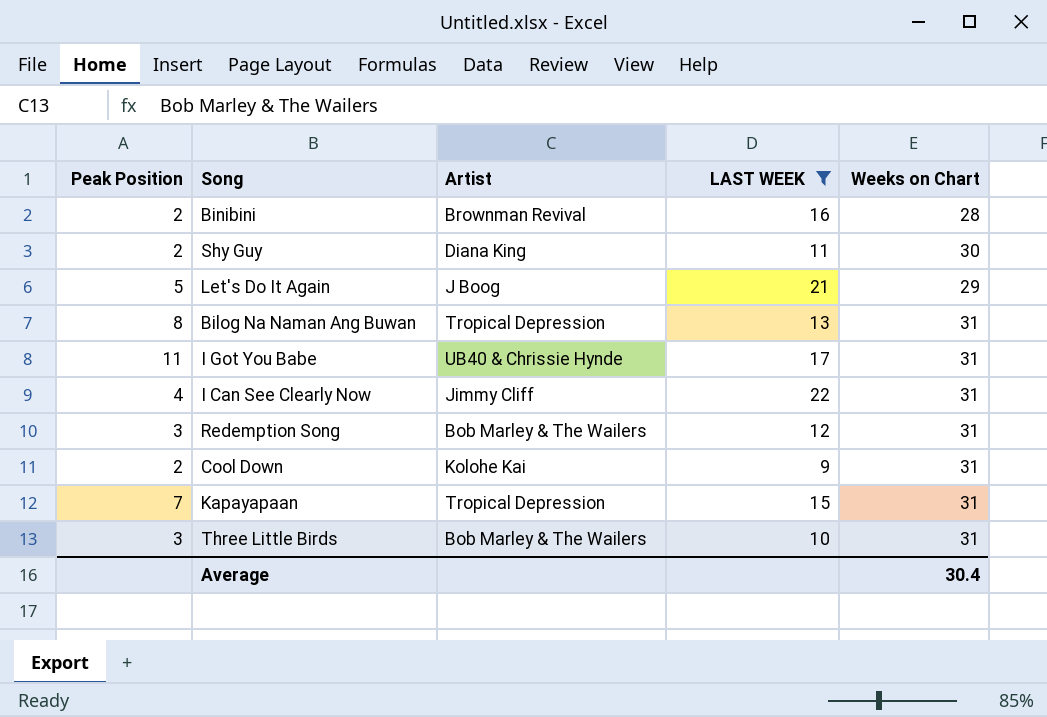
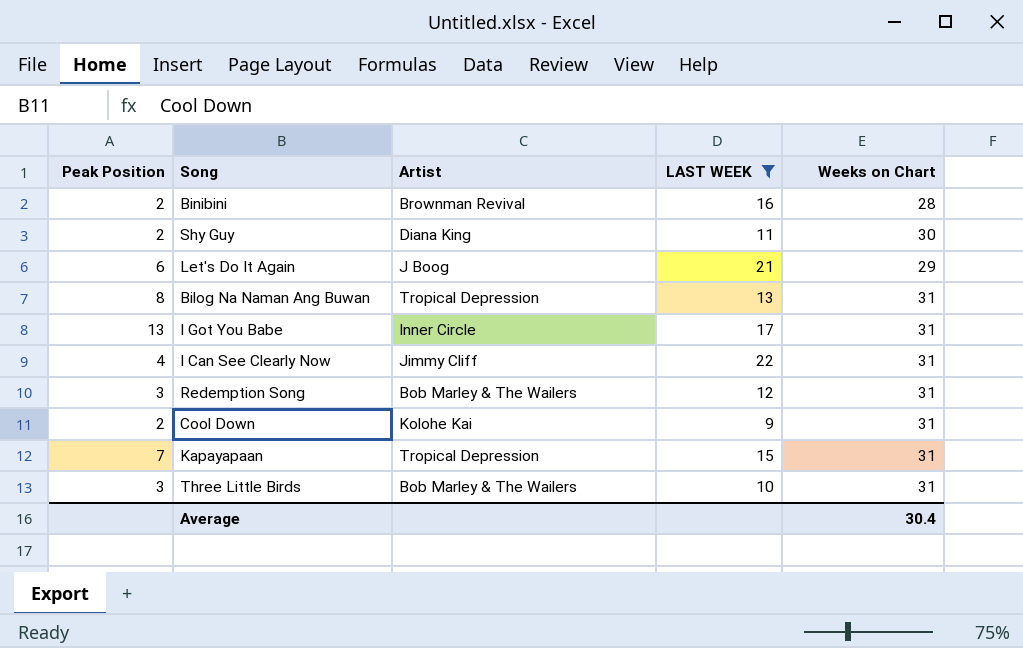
Let's Do It Again | Peak Position: 5 -> 6
I Got You Babe | Peak Position: 11 -> 13
I Got You Babe | Artist: UB40 & Chrissie Hynde -> Inner Circle

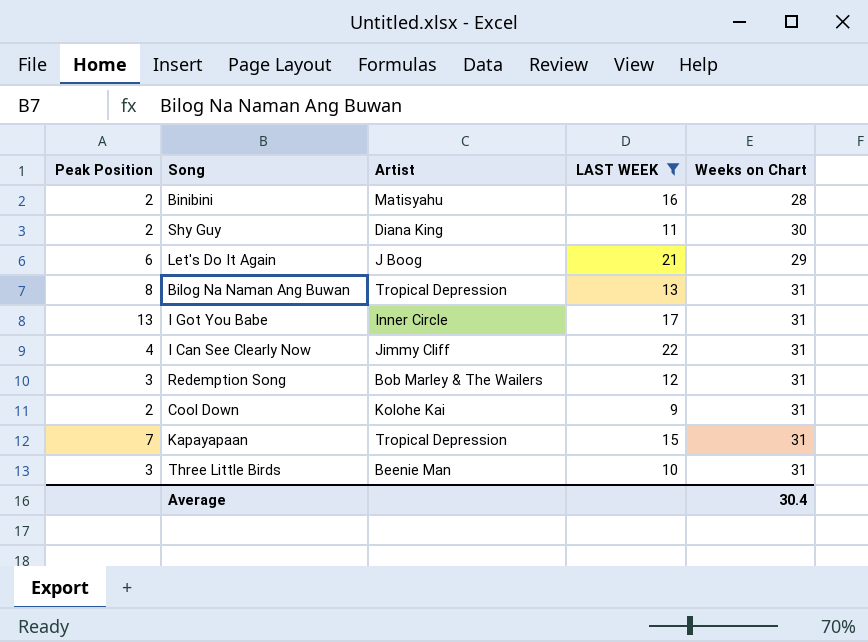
Binibini | Artist: Brownman Revival -> Matisyahu
Three Little Birds | Artist: Bob Marley & The Wailers -> Beenie Man

